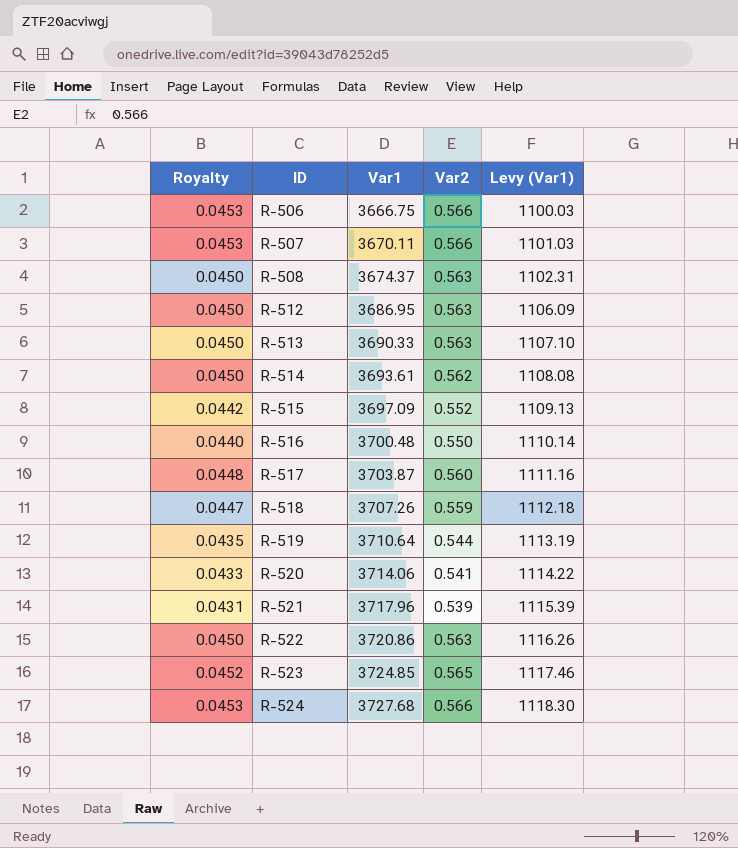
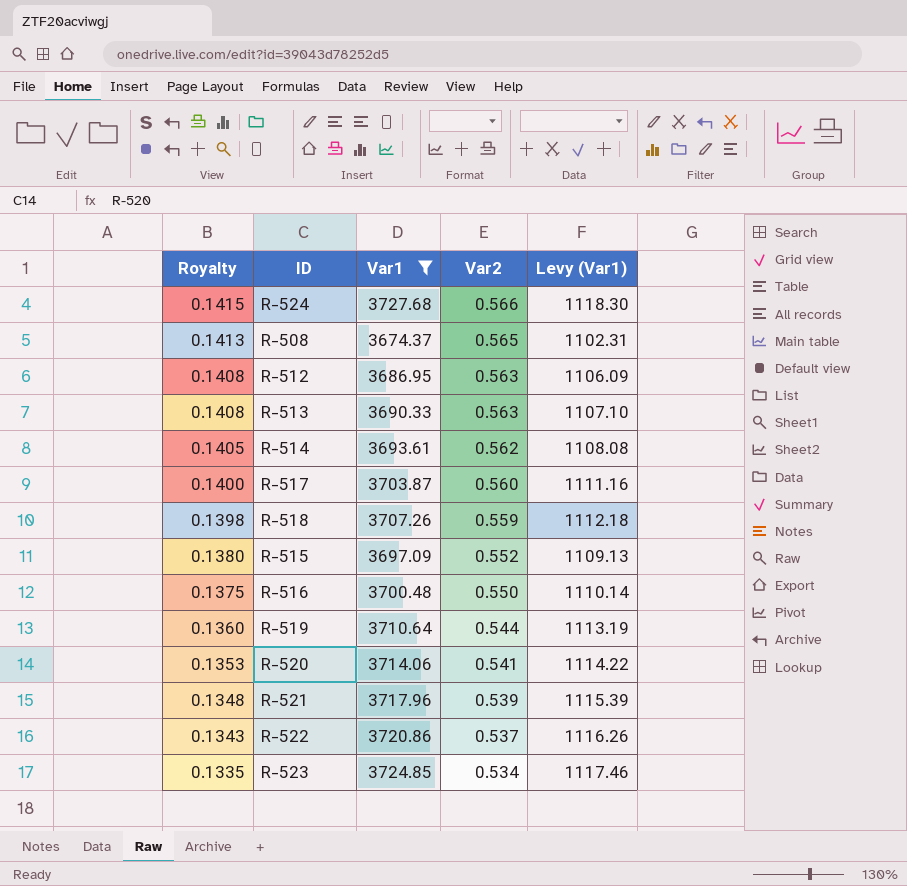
filter: none -> Var1 >= 3674.37
row order: ID ascending -> Royalty descending
column Royalty | formula: [Var2] * 0.08 -> [Var2] * 0.25
R-508 | Var2: 0.563 -> 0.565
R-522 | Var2: 0.563 -> 0.537
R-523 | Var2: 0.565 -> 0.534

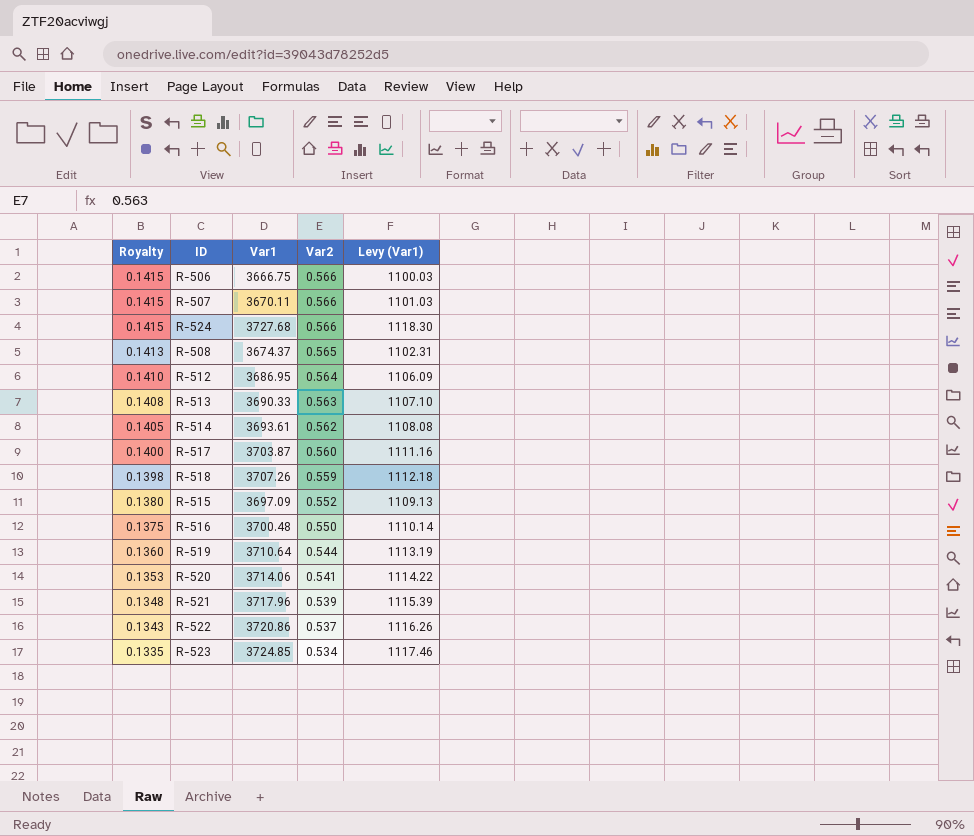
filter: Var1 >= 3674.37 -> none
R-512 | Royalty: 0.1408 -> 0.1410
R-512 | Var2: 0.563 -> 0.564

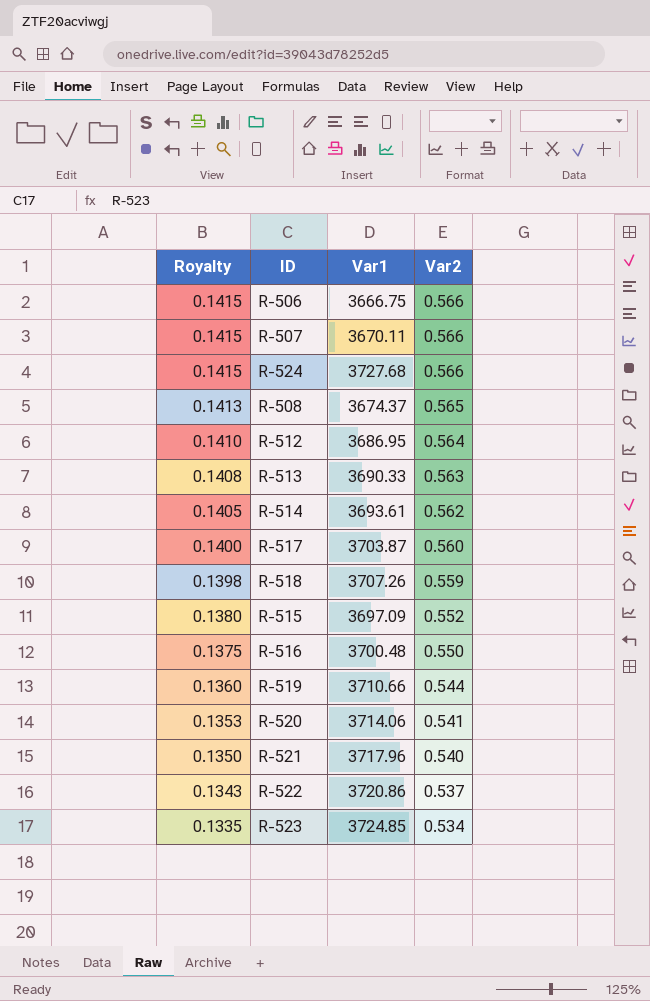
column Levy (Var1) | formula: [Var1] * 0.3 -> none
R-519 | Var1: 3710.64 -> 3710.66
R-521 | Royalty: 0.1348 -> 0.1350
R-521 | Var2: 0.539 -> 0.540

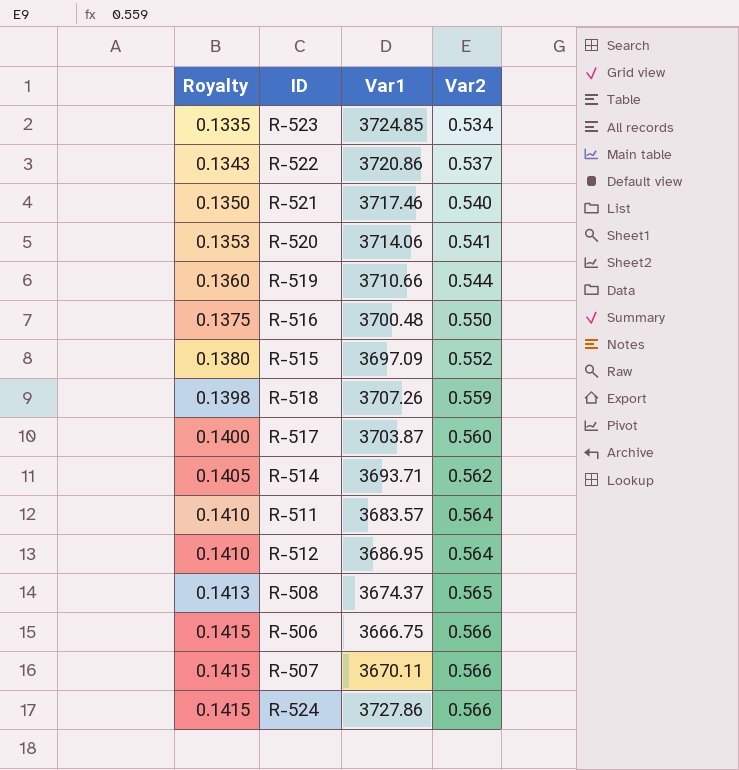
row order: Royalty descending -> Royalty ascending
row R-513: 0.1408 | 3690.33 | 0.563 -> none
R-521 | Var1: 3717.96 -> 3717.46
R-514 | Var1: 3693.61 -> 3693.71
row R-511: none -> 0.1410 | 3683.57 | 0.564
R-524 | Var1: 3727.68 -> 3727.86

